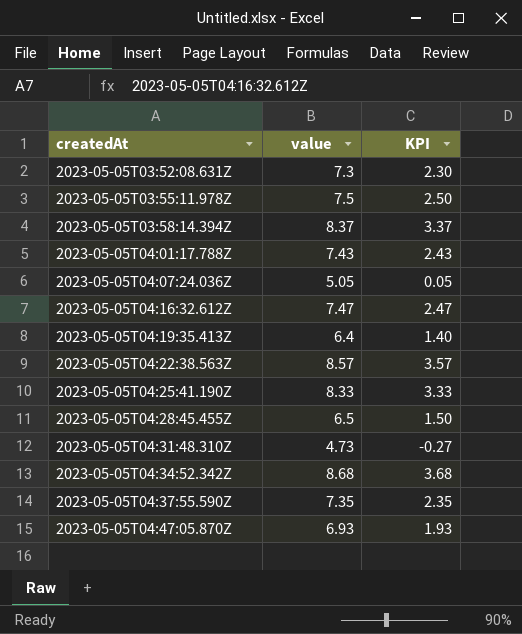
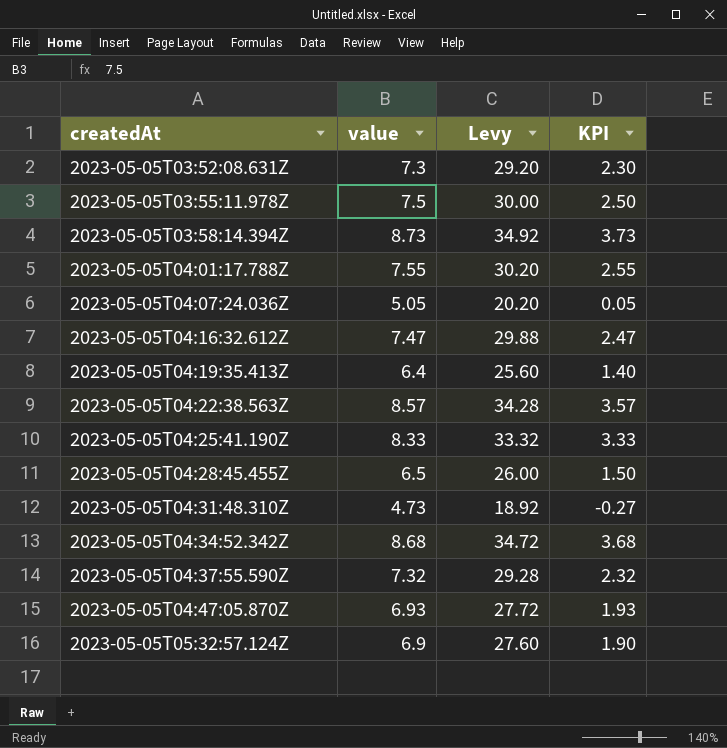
column Levy | formula: none -> [value] * 4
2023-05-05T03:58:14.394Z | value: 8.37 -> 8.73
2023-05-05T03:58:14.394Z | KPI: 3.37 -> 3.73
2023-05-05T04:01:17.788Z | value: 7.43 -> 7.55
2023-05-05T04:01:17.788Z | KPI: 2.43 -> 2.55
2023-05-05T04:37:55.590Z | value: 7.35 -> 7.32
2023-05-05T04:37:55.590Z | KPI: 2.35 -> 2.32
row 2023-05-05T05:32:57.124Z: none -> 6.9 | 27.60 | 1.90

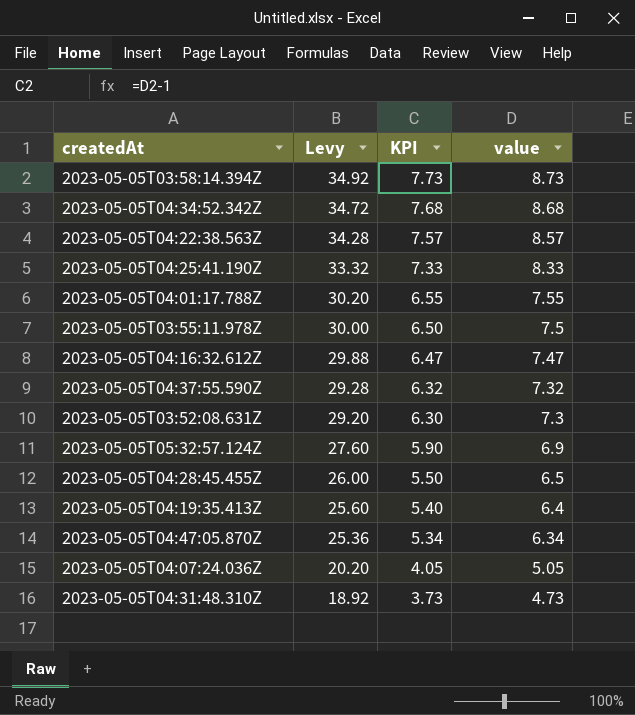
row order: createdAt ascending -> Levy descending
column KPI | formula: [value] - 5 -> [value] - 1
column value | position: 2 -> 4
2023-05-05T04:47:05.870Z | Levy: 27.72 -> 25.36
2023-05-05T04:47:05.870Z | value: 6.93 -> 6.34

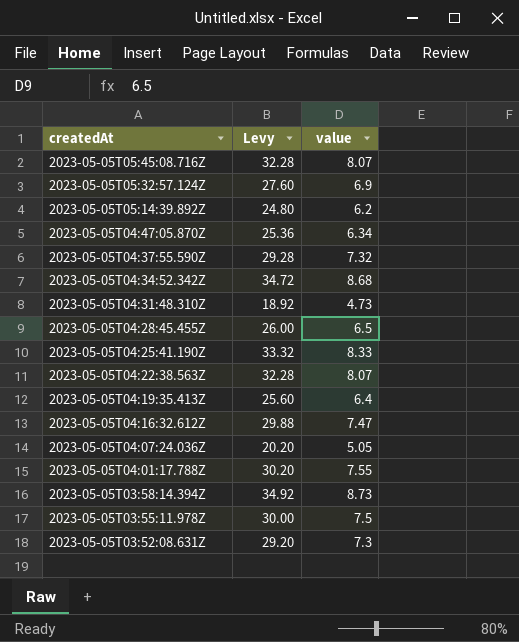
row order: Levy descending -> createdAt descending
column KPI | formula: [value] - 1 -> none
row 2023-05-05T05:45:08.716Z: none -> 32.28 | 8.07
row 2023-05-05T05:14:39.892Z: none -> 24.80 | 6.2
2023-05-05T04:22:38.563Z | Levy: 34.28 -> 32.28
2023-05-05T04:22:38.563Z | value: 8.57 -> 8.07

